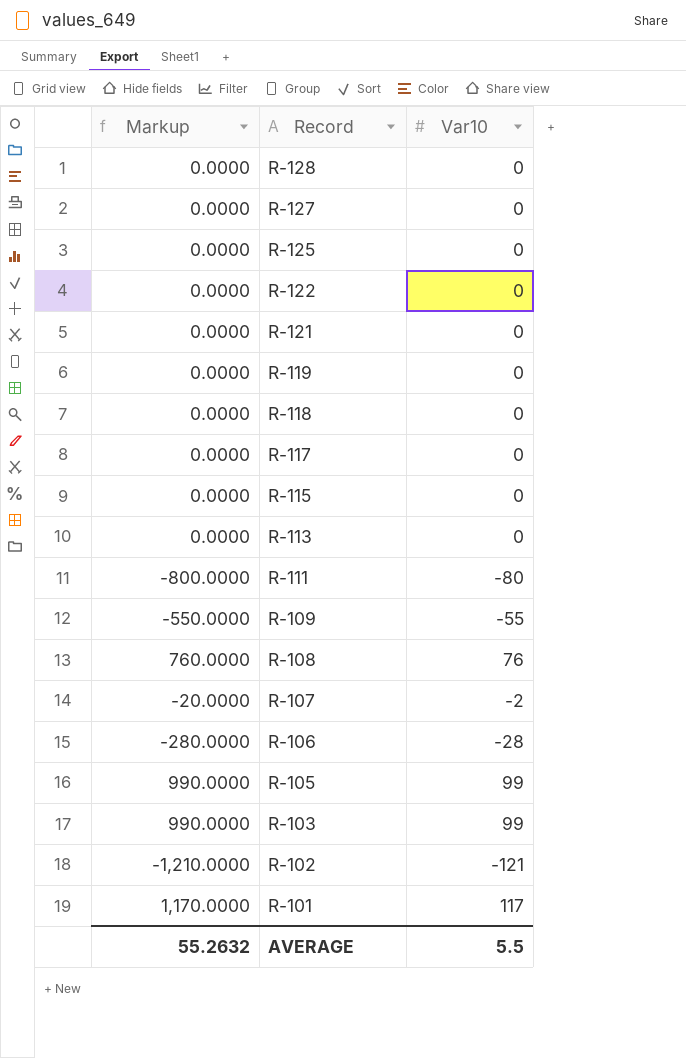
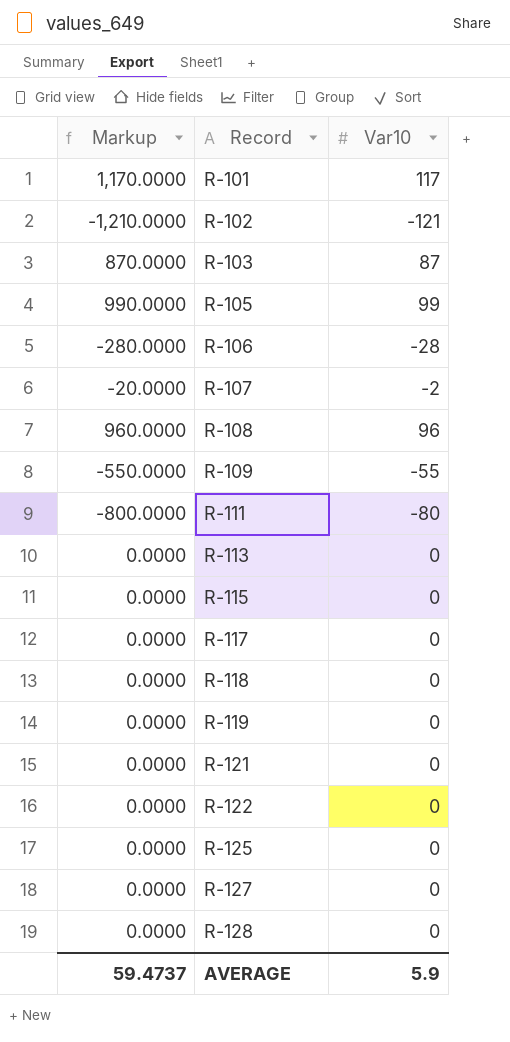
row order: Record descending -> Record ascending
R-103 | Markup: 990.0000 -> 870.0000
R-103 | Var10: 99 -> 87
R-108 | Markup: 760.0000 -> 960.0000
R-108 | Var10: 76 -> 96
AVERAGE | Markup: 55.2632 -> 59.4737
AVERAGE | Var10: 5.5 -> 5.9

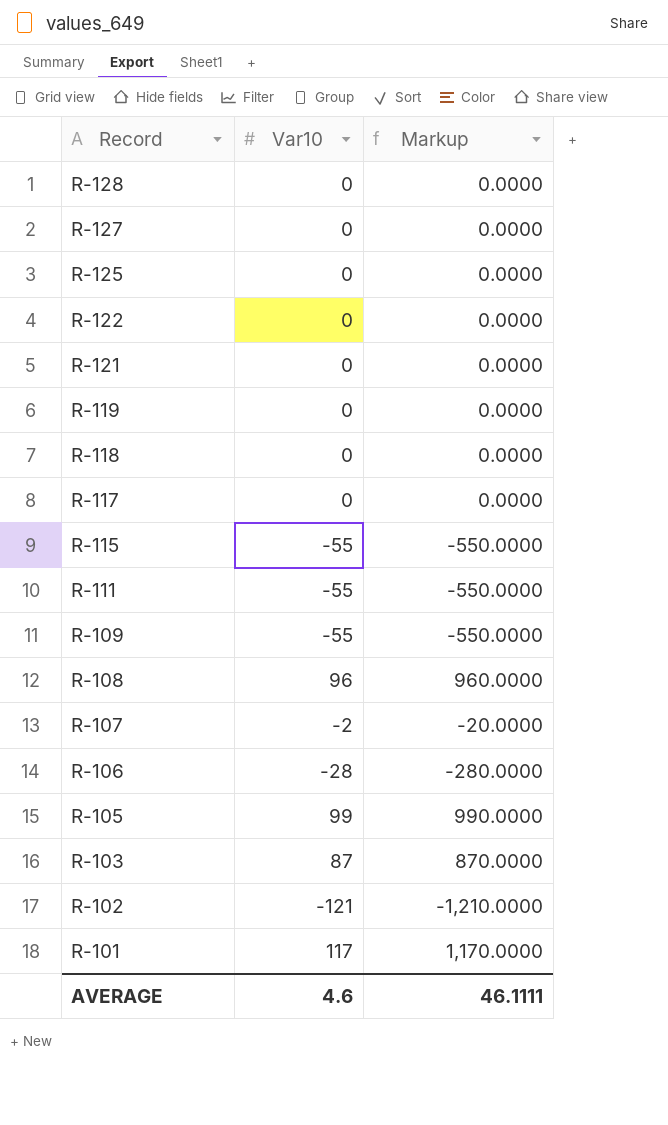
row order: Record ascending -> Record descending
column Markup | position: 1 -> 3
row R-113: 0.0000 | 0 -> none
R-115 | Var10: 0 -> -55
R-115 | Markup: 0.0000 -> -550.0000
R-111 | Var10: -80 -> -55
R-111 | Markup: -800.0000 -> -550.0000
AVERAGE | Var10: 5.9 -> 4.6
AVERAGE | Markup: 59.4737 -> 46.1111

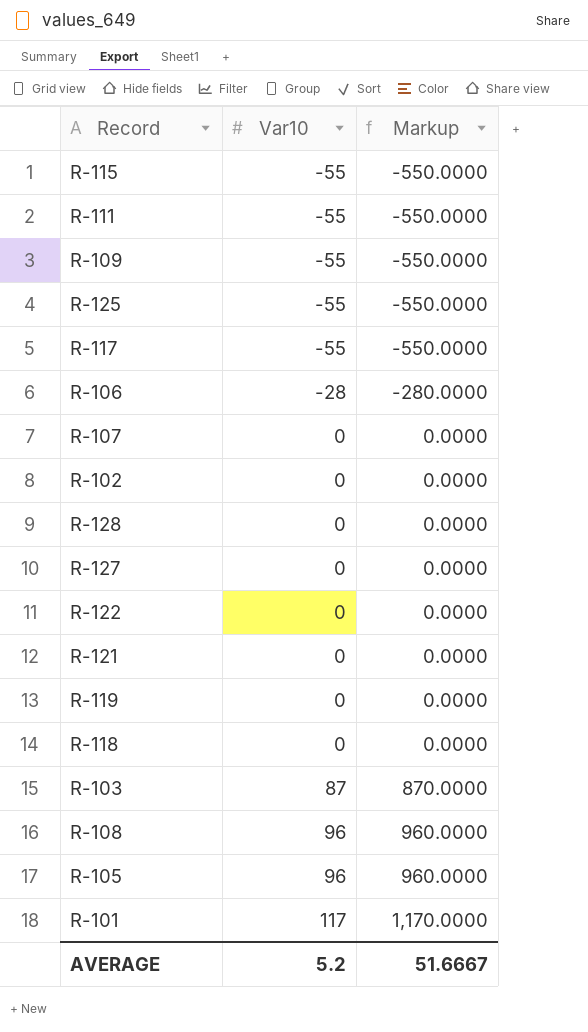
row order: Record descending -> Var10 ascending
R-125 | Var10: 0 -> -55
R-125 | Markup: 0.0000 -> -550.0000
R-117 | Var10: 0 -> -55
R-117 | Markup: 0.0000 -> -550.0000
R-107 | Var10: -2 -> 0
R-107 | Markup: -20.0000 -> 0.0000
R-102 | Var10: -121 -> 0
R-102 | Markup: -1,210.0000 -> 0.0000
R-105 | Var10: 99 -> 96
R-105 | Markup: 990.0000 -> 960.0000
AVERAGE | Var10: 4.6 -> 5.2
AVERAGE | Markup: 46.1111 -> 51.6667

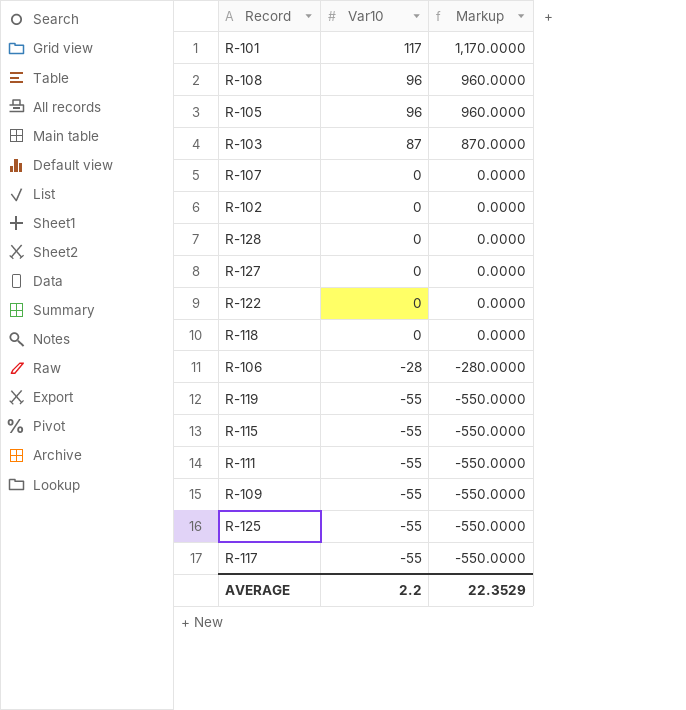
row order: Var10 ascending -> Var10 descending
row R-121: 0 | 0.0000 -> none
R-119 | Var10: 0 -> -55
R-119 | Markup: 0.0000 -> -550.0000
AVERAGE | Var10: 5.2 -> 2.2
AVERAGE | Markup: 51.6667 -> 22.3529

